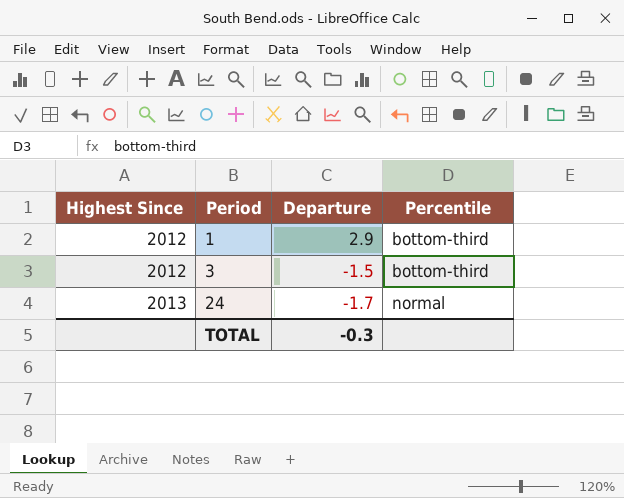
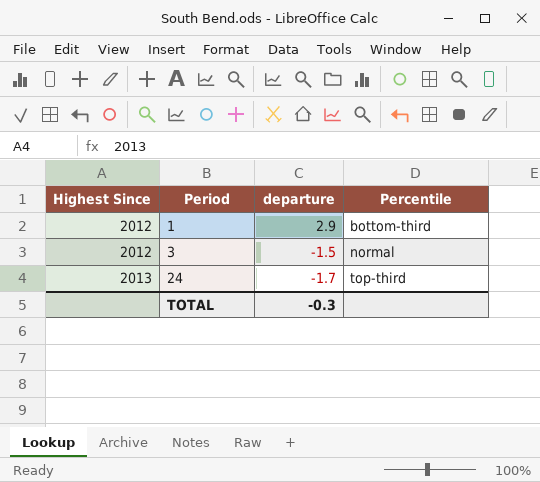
column name: Departure -> departure
3 | Percentile: bottom-third -> normal
24 | Percentile: normal -> top-third

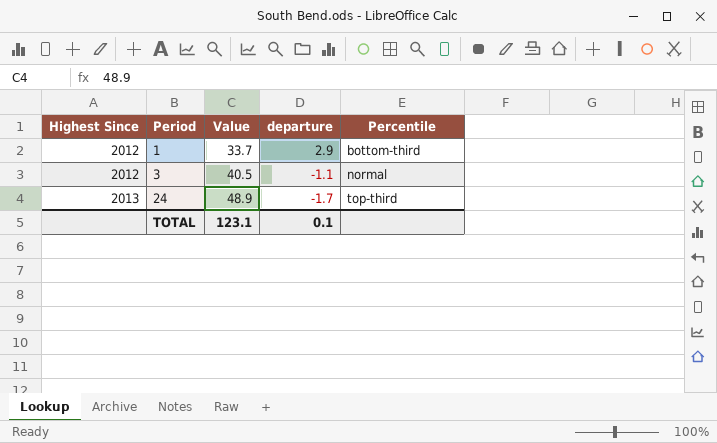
column Value | position: none -> 3
3 | departure: -1.5 -> -1.1
TOTAL | departure: -0.3 -> 0.1

